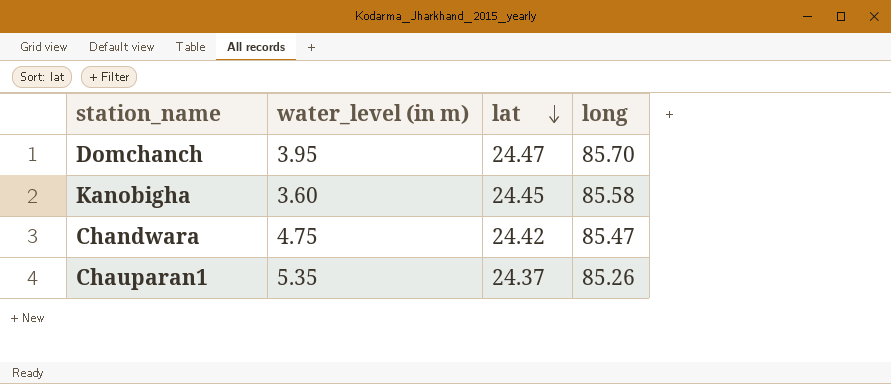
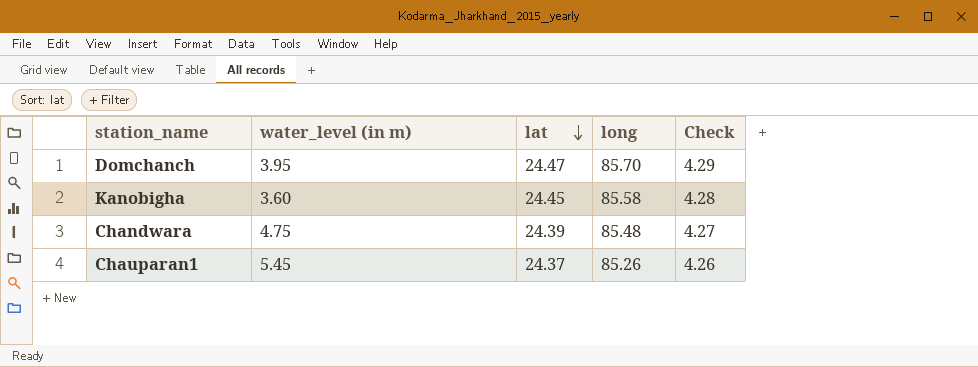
column Check | formula: none -> [long] * 0.05
Chandwara | lat: 24.42 -> 24.39
Chandwara | long: 85.47 -> 85.48
Chauparan1 | water_level (in m): 5.35 -> 5.45

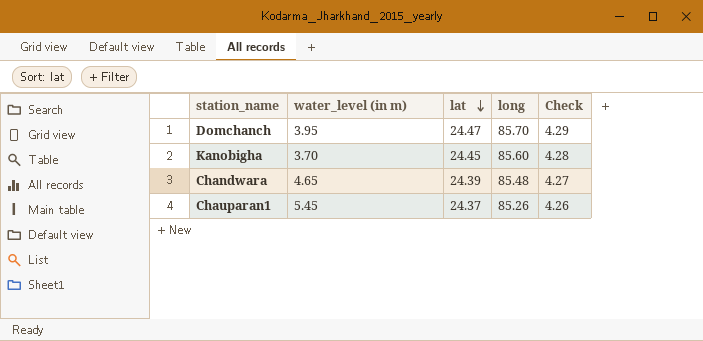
Kanobigha | water_level (in m): 3.60 -> 3.70
Kanobigha | long: 85.58 -> 85.60
Chandwara | water_level (in m): 4.75 -> 4.65

